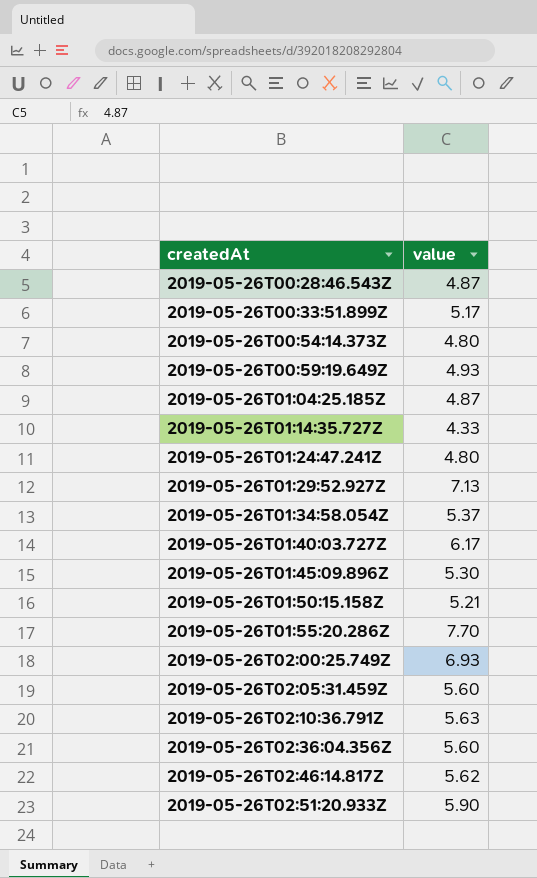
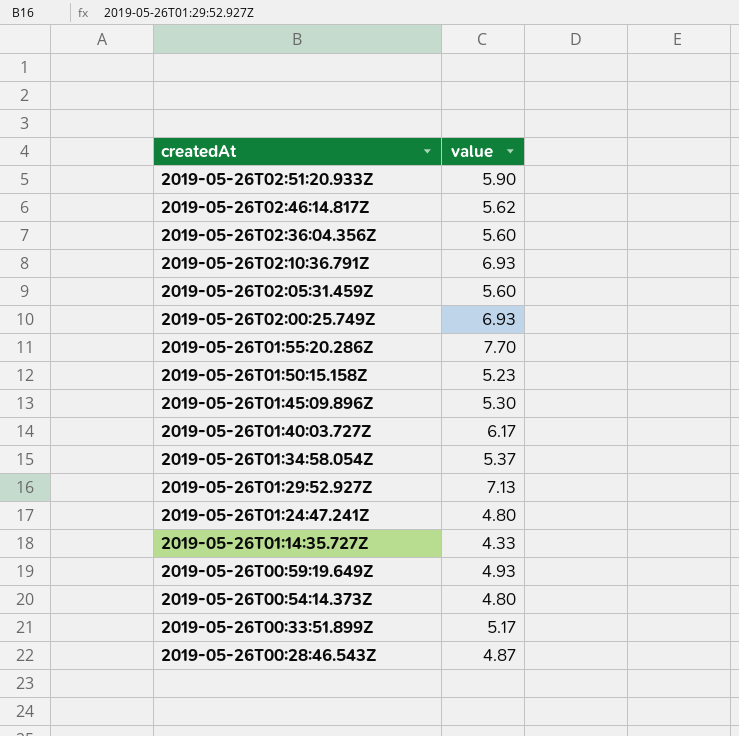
row order: createdAt ascending -> createdAt descending
row 2019-05-26T01:04:25.185Z: 4.87 -> none
2019-05-26T02:10:36.791Z | value: 5.63 -> 6.93
2019-05-26T01:50:15.158Z | value: 5.21 -> 5.23

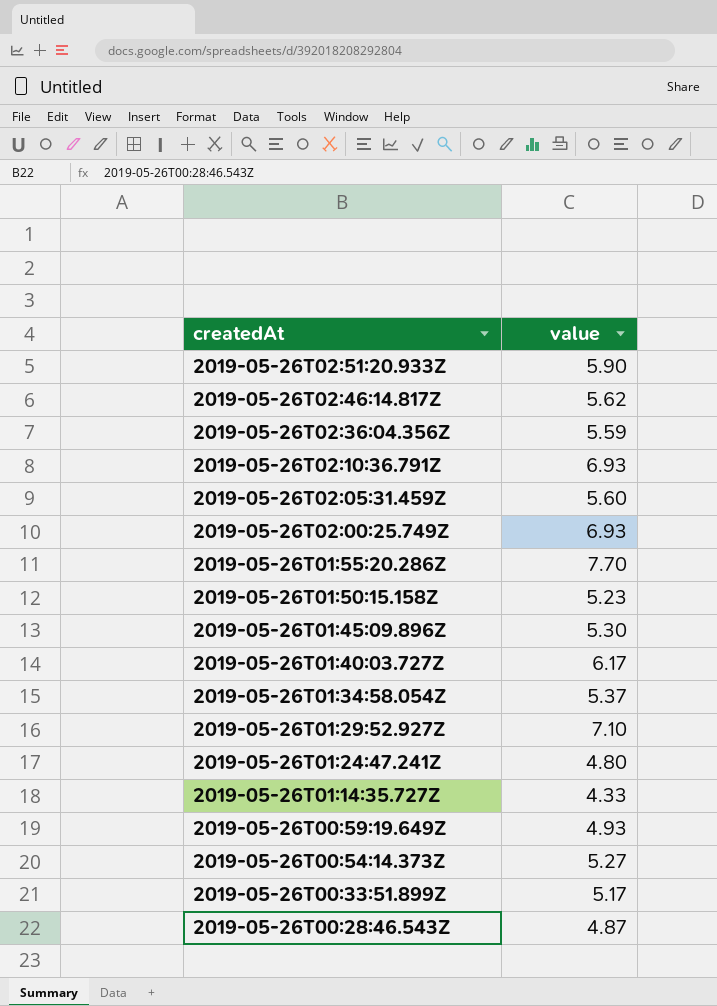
2019-05-26T02:36:04.356Z | value: 5.60 -> 5.59
2019-05-26T01:29:52.927Z | value: 7.13 -> 7.10
2019-05-26T00:54:14.373Z | value: 4.80 -> 5.27

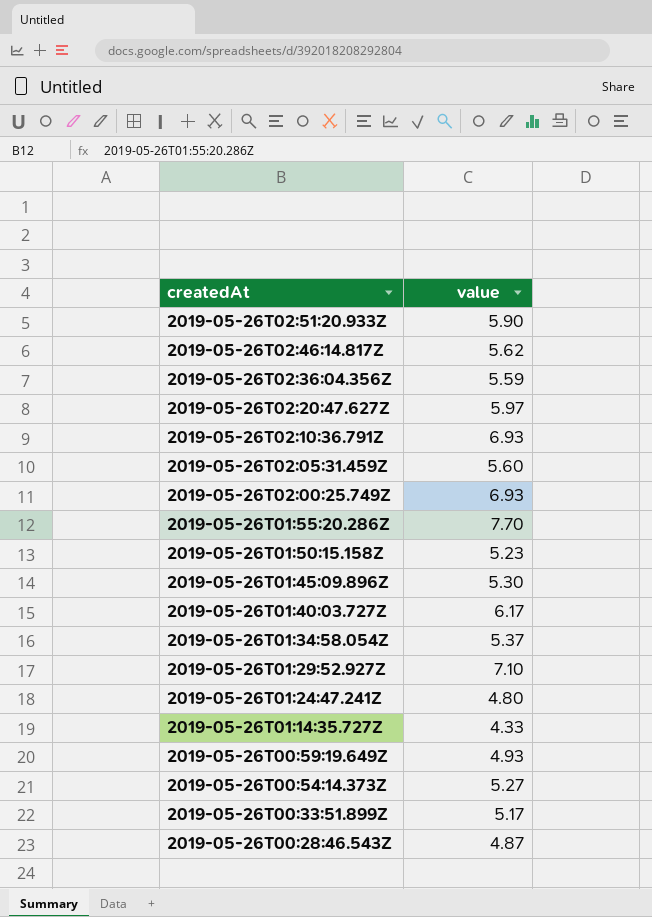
row 2019-05-26T02:20:47.627Z: none -> 5.97

